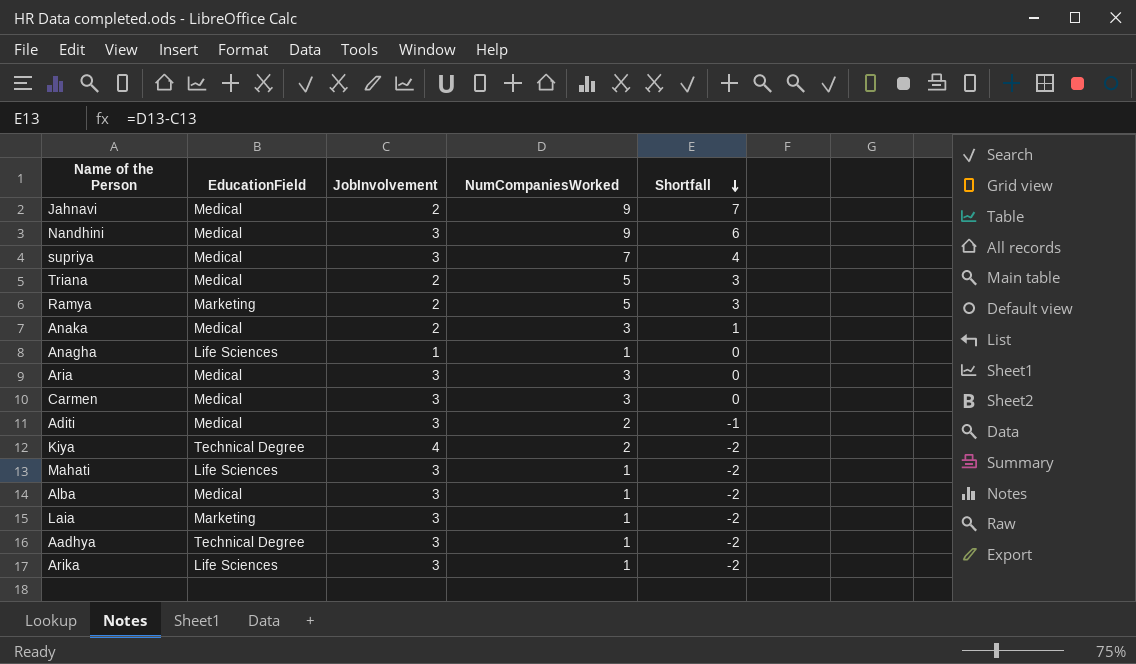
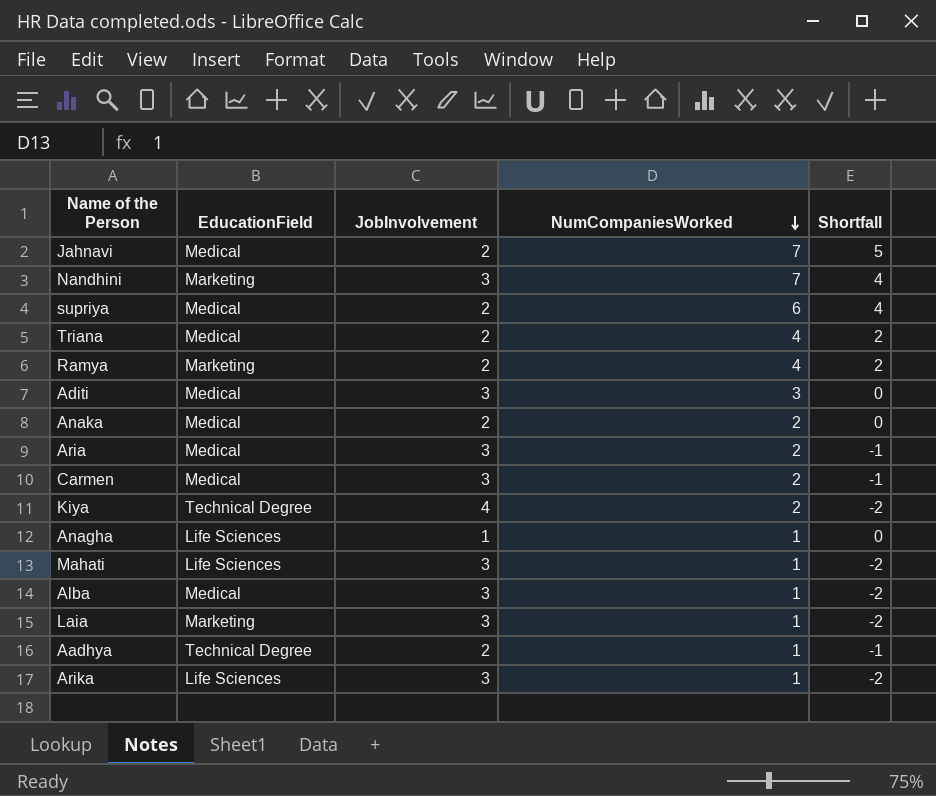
row order: Shortfall descending -> NumCompaniesWorked descending
Jahnavi | NumCompaniesWorked: 9 -> 7
Jahnavi | Shortfall: 7 -> 5
Nandhini | EducationField: Medical -> Marketing
Nandhini | NumCompaniesWorked: 9 -> 7
Nandhini | Shortfall: 6 -> 4
supriya | JobInvolvement: 3 -> 2
supriya | NumCompaniesWorked: 7 -> 6
Triana | NumCompaniesWorked: 5 -> 4
Triana | Shortfall: 3 -> 2
Ramya | NumCompaniesWorked: 5 -> 4
Ramya | Shortfall: 3 -> 2
Aditi | NumCompaniesWorked: 2 -> 3
Aditi | Shortfall: -1 -> 0
Anaka | NumCompaniesWorked: 3 -> 2
Anaka | Shortfall: 1 -> 0
Aria | NumCompaniesWorked: 3 -> 2
Aria | Shortfall: 0 -> -1
Carmen | NumCompaniesWorked: 3 -> 2
Carmen | Shortfall: 0 -> -1
Aadhya | JobInvolvement: 3 -> 2
Aadhya | Shortfall: -2 -> -1

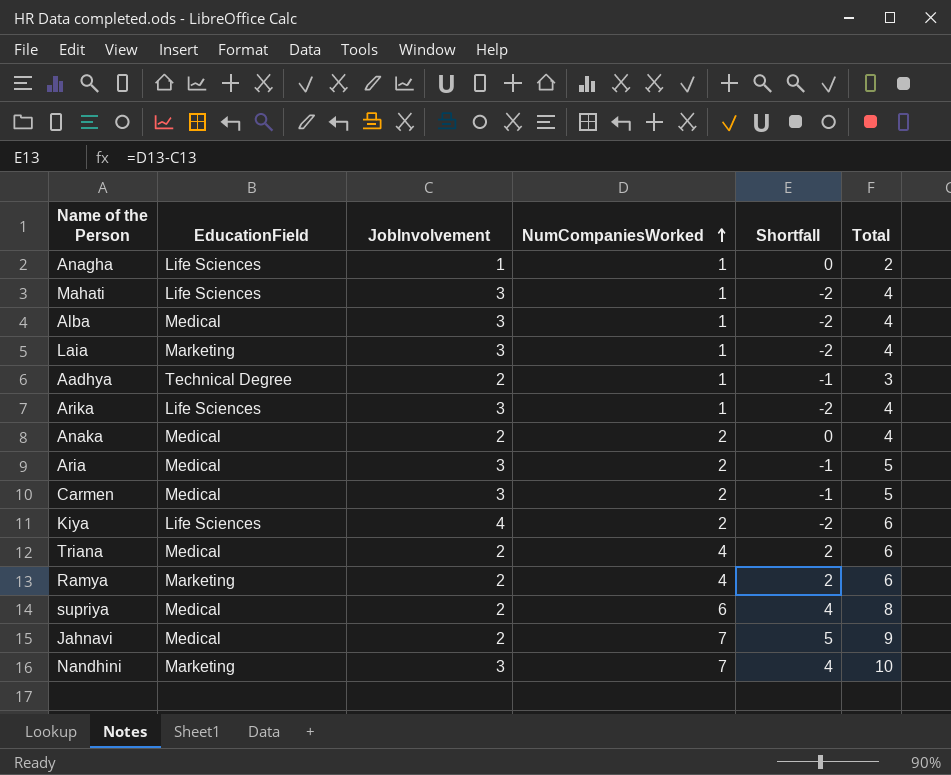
row order: NumCompaniesWorked descending -> NumCompaniesWorked ascending
column Total | formula: none -> [JobInvolvement] + [NumCompaniesWorked]
row Aditi: Medical | 3 | 3 | 0 -> none
Kiya | EducationField: Technical Degree -> Life Sciences

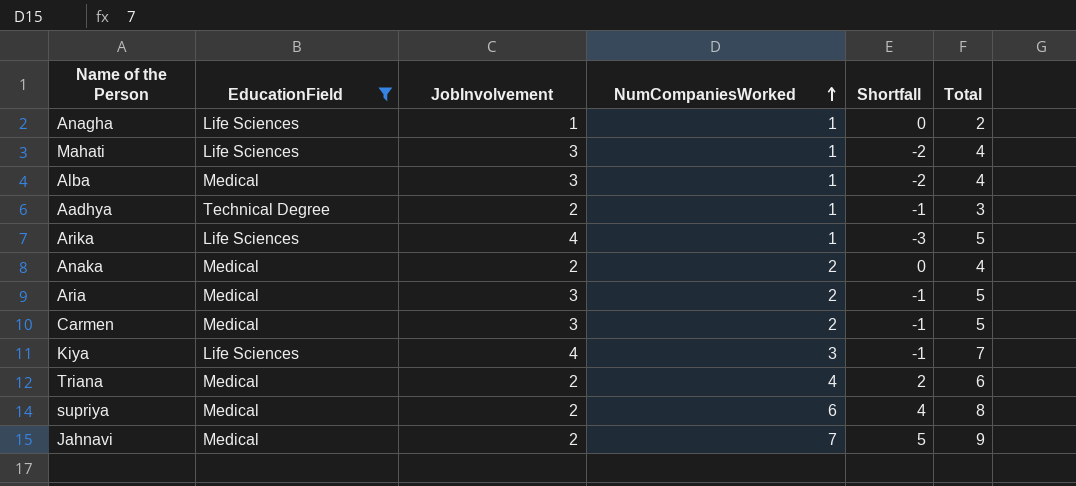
filter: none -> EducationField != Marketing
Arika | JobInvolvement: 3 -> 4
Arika | Shortfall: -2 -> -3
Arika | Total: 4 -> 5
Kiya | NumCompaniesWorked: 2 -> 3
Kiya | Shortfall: -2 -> -1
Kiya | Total: 6 -> 7

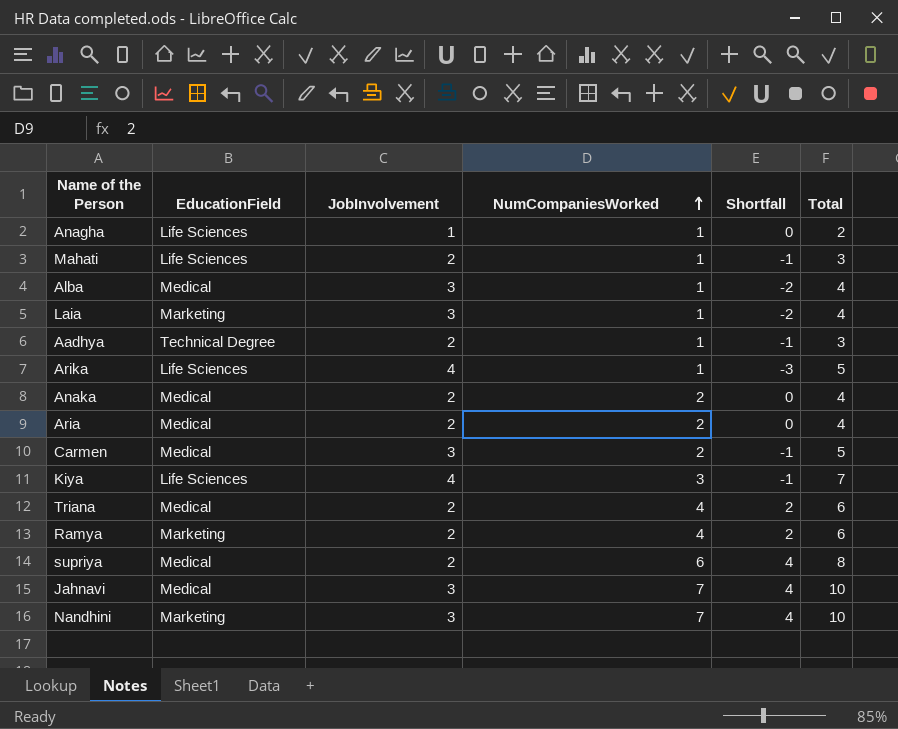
filter: EducationField != Marketing -> none
Mahati | JobInvolvement: 3 -> 2
Mahati | Shortfall: -2 -> -1
Mahati | Total: 4 -> 3
Aria | JobInvolvement: 3 -> 2
Aria | Shortfall: -1 -> 0
Aria | Total: 5 -> 4
Jahnavi | JobInvolvement: 2 -> 3
Jahnavi | Shortfall: 5 -> 4
Jahnavi | Total: 9 -> 10

